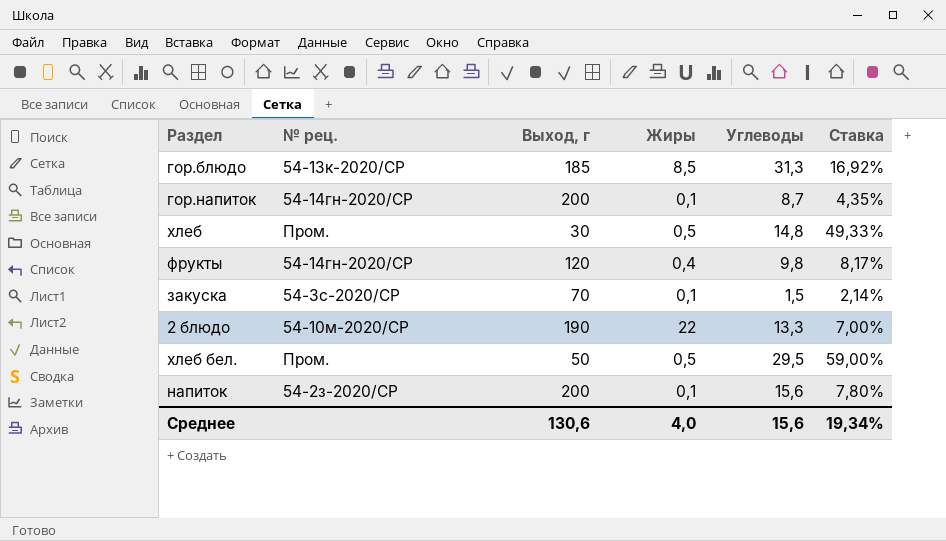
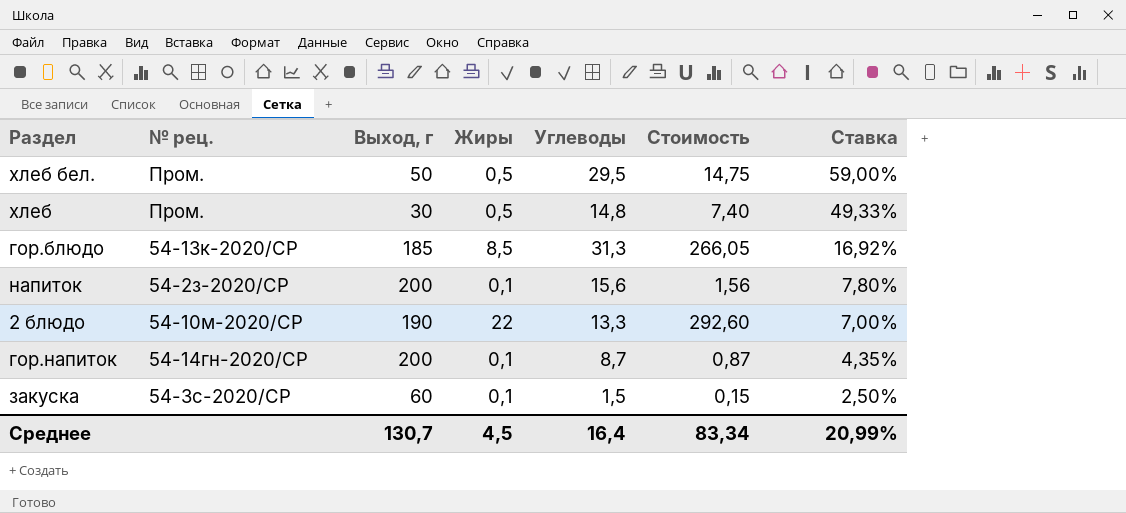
row order: none -> Ставка descending
column Стоимость | formula: none -> [Жиры] * [Углеводы]
row фрукты: 54-14гн-2020/СР | 120 | 0,4 | 9,8 | 8,17% -> none
закуска | Выход, г: 70 -> 60
закуска | Ставка: 2,14% -> 2,50%
Среднее | Выход, г: 130,6 -> 130,7
Среднее | Жиры: 4,0 -> 4,5
Среднее | Углеводы: 15,6 -> 16,4
Среднее | Ставка: 19,34% -> 20,99%

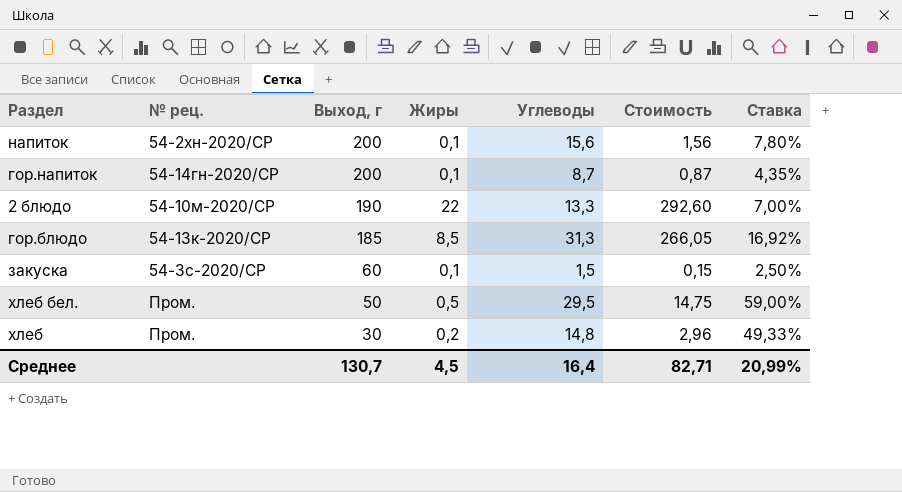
row order: Ставка descending -> Выход, г descending
напиток | № рец.: 54-2з-2020/СР -> 54-2хн-2020/СР
хлеб | Жиры: 0,5 -> 0,2
хлеб | Стоимость: 7,40 -> 2,96
Среднее | Стоимость: 83,34 -> 82,71

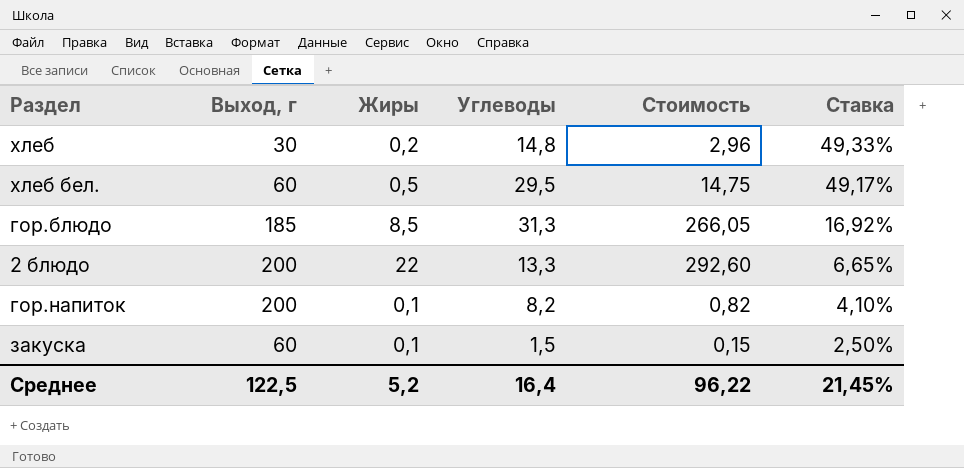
row order: Выход, г descending -> Ставка descending
column № рец. | position: 2 -> none
row напиток: 54-2хн-2020/СР | 200 | 0,1 | 15,6 | 1,56 | 7,80% -> none
хлеб бел. | Выход, г: 50 -> 60
хлеб бел. | Ставка: 59,00% -> 49,17%
2 блюдо | Выход, г: 190 -> 200
2 блюдо | Ставка: 7,00% -> 6,65%
гор.напиток | Углеводы: 8,7 -> 8,2
гор.напиток | Стоимость: 0,87 -> 0,82
гор.напиток | Ставка: 4,35% -> 4,10%
Среднее | Выход, г: 130,7 -> 122,5
Среднее | Жиры: 4,5 -> 5,2
Среднее | Стоимость: 82,71 -> 96,22
Среднее | Ставка: 20,99% -> 21,45%

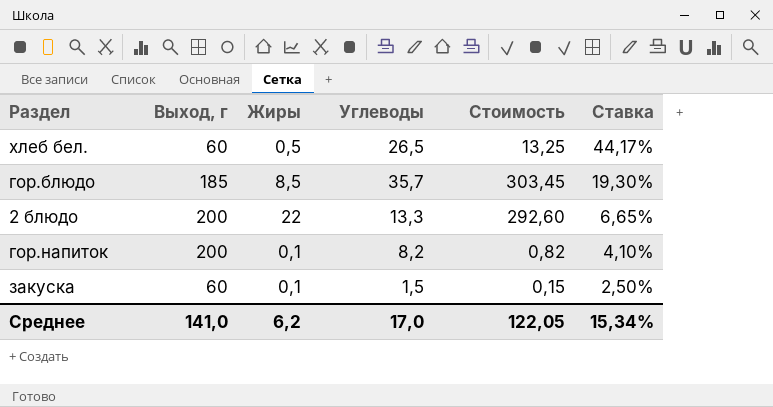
row хлеб: 30 | 0,2 | 14,8 | 2,96 | 49,33% -> none
хлеб бел. | Углеводы: 29,5 -> 26,5
хлеб бел. | Стоимость: 14,75 -> 13,25
хлеб бел. | Ставка: 49,17% -> 44,17%
гор.блюдо | Углеводы: 31,3 -> 35,7
гор.блюдо | Стоимость: 266,05 -> 303,45
гор.блюдо | Ставка: 16,92% -> 19,30%
Среднее | Выход, г: 122,5 -> 141,0
Среднее | Жиры: 5,2 -> 6,2
Среднее | Углеводы: 16,4 -> 17,0
Среднее | Стоимость: 96,22 -> 122,05
Среднее | Ставка: 21,45% -> 15,34%

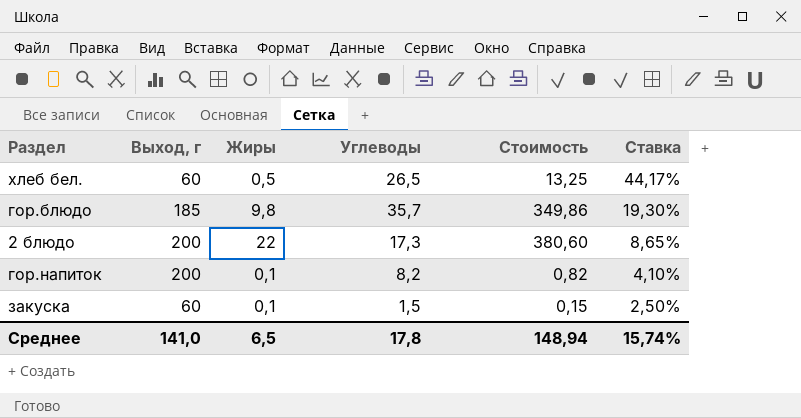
гор.блюдо | Жиры: 8,5 -> 9,8
гор.блюдо | Стоимость: 303,45 -> 349,86
2 блюдо | Углеводы: 13,3 -> 17,3
2 блюдо | Стоимость: 292,60 -> 380,60
2 блюдо | Ставка: 6,65% -> 8,65%
Среднее | Жиры: 6,2 -> 6,5
Среднее | Углеводы: 17,0 -> 17,8
Среднее | Стоимость: 122,05 -> 148,94
Среднее | Ставка: 15,34% -> 15,74%

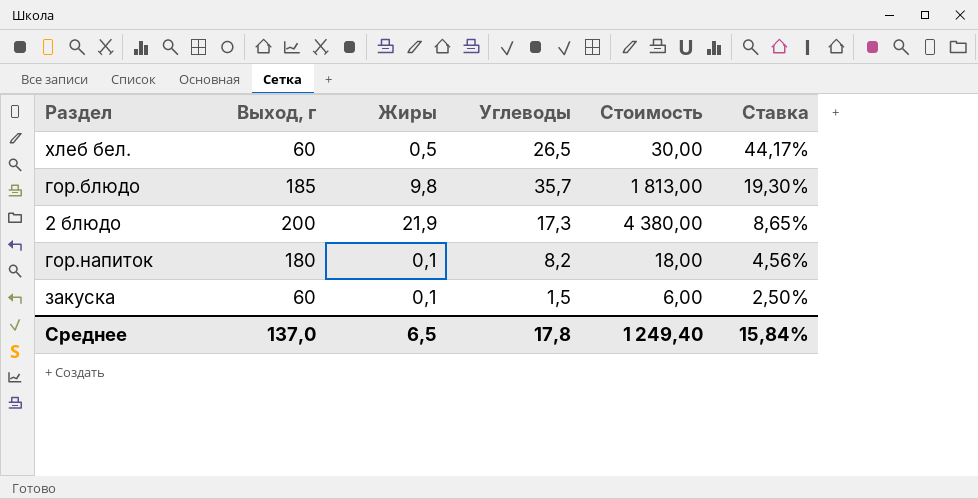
column Стоимость | formula: [Жиры] * [Углеводы] -> [Выход, г] * [Жиры]
2 блюдо | Жиры: 22 -> 21,9
гор.напиток | Выход, г: 200 -> 180
гор.напиток | Ставка: 4,10% -> 4,56%
Среднее | Выход, г: 141,0 -> 137,0
Среднее | Стоимость: 148,94 -> 1 249,40
Среднее | Ставка: 15,74% -> 15,84%

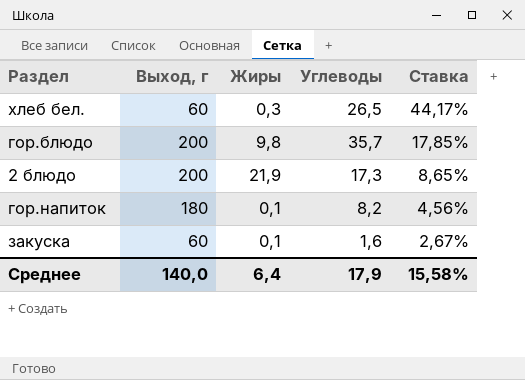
column Стоимость | formula: [Выход, г] * [Жиры] -> none
хлеб бел. | Жиры: 0,5 -> 0,3
гор.блюдо | Выход, г: 185 -> 200
гор.блюдо | Ставка: 19,30% -> 17,85%
закуска | Углеводы: 1,5 -> 1,6
закуска | Ставка: 2,50% -> 2,67%
Среднее | Выход, г: 137,0 -> 140,0
Среднее | Жиры: 6,5 -> 6,4
Среднее | Углеводы: 17,8 -> 17,9
Среднее | Ставка: 15,84% -> 15,58%

